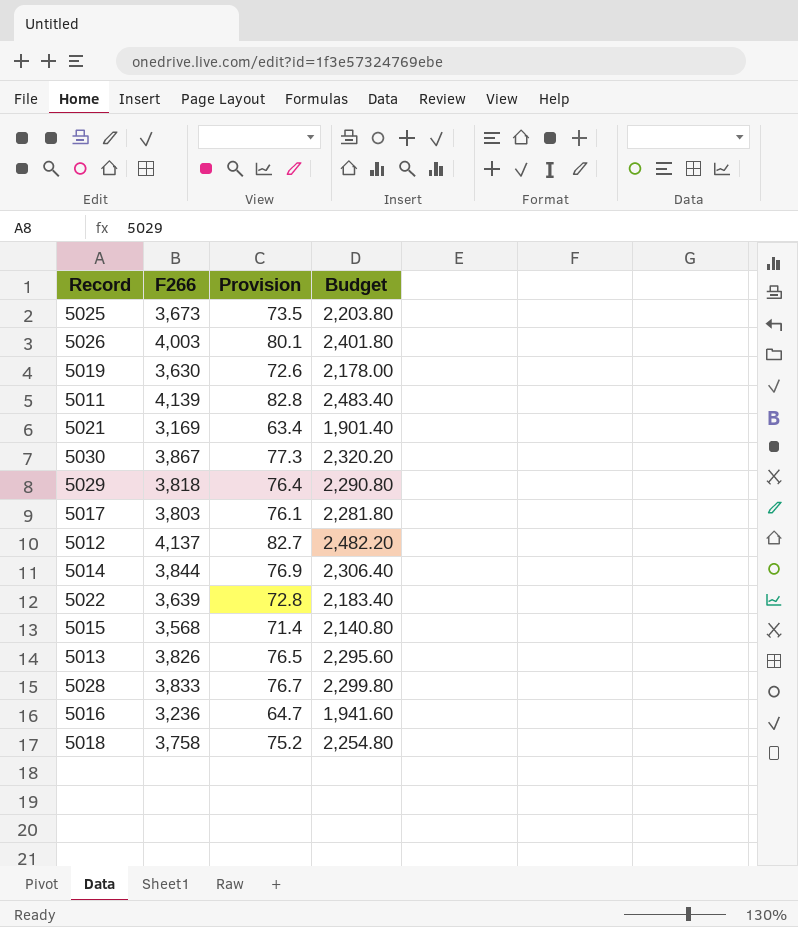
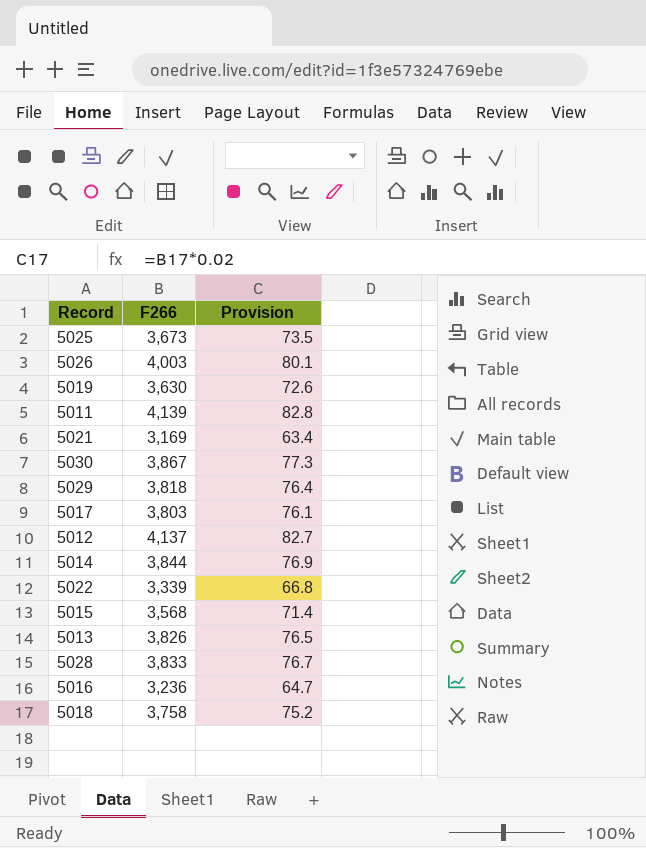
column Budget | formula: [F266] * 0.6 -> none
5022 | F266: 3,639 -> 3,339
5022 | Provision: 72.8 -> 66.8

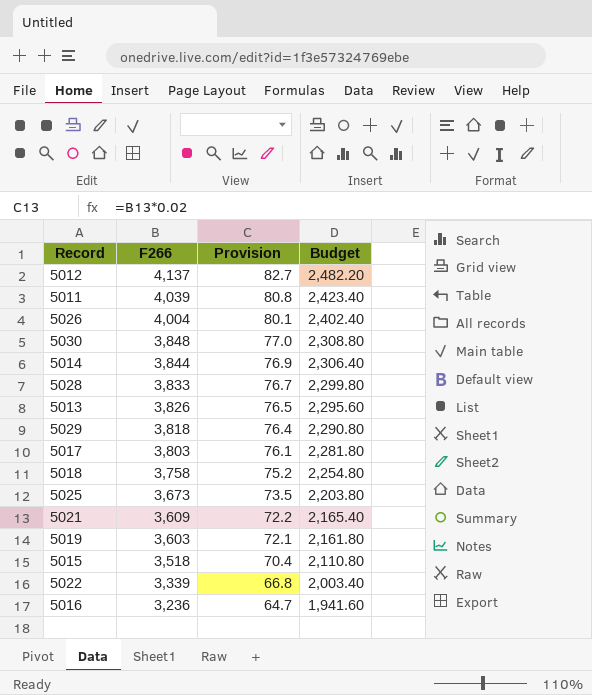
row order: none -> F266 descending
column Budget | formula: none -> [F266] * 0.6
5011 | F266: 4,139 -> 4,039
5011 | Provision: 82.8 -> 80.8
5026 | F266: 4,003 -> 4,004
5030 | F266: 3,867 -> 3,848
5030 | Provision: 77.3 -> 77.0
5021 | F266: 3,169 -> 3,609
5021 | Provision: 63.4 -> 72.2
5019 | F266: 3,630 -> 3,603
5019 | Provision: 72.6 -> 72.1
5015 | F266: 3,568 -> 3,518
5015 | Provision: 71.4 -> 70.4

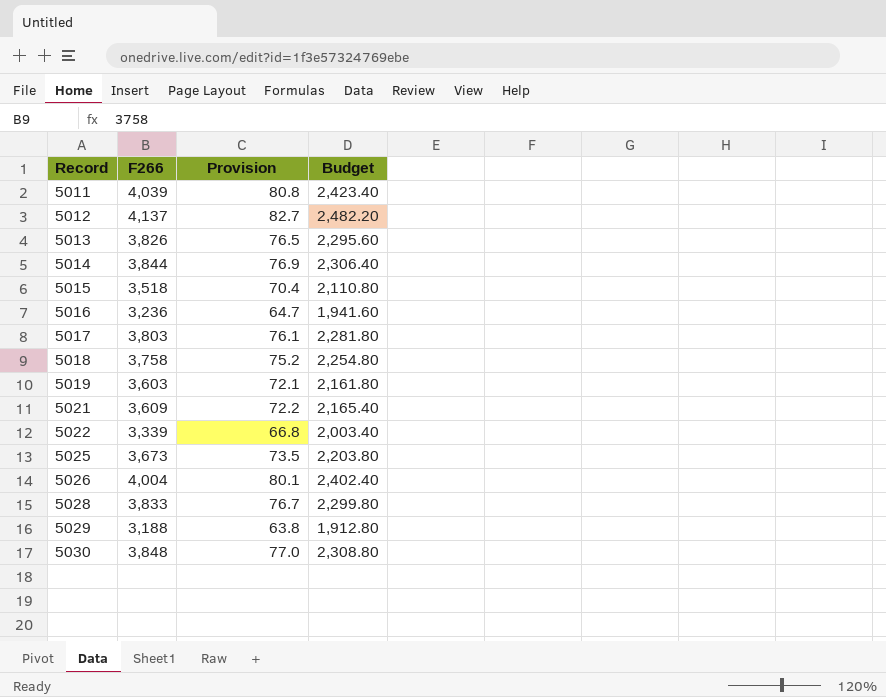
row order: F266 descending -> Record ascending
5029 | F266: 3,818 -> 3,188
5029 | Provision: 76.4 -> 63.8
5029 | Budget: 2,290.80 -> 1,912.80

